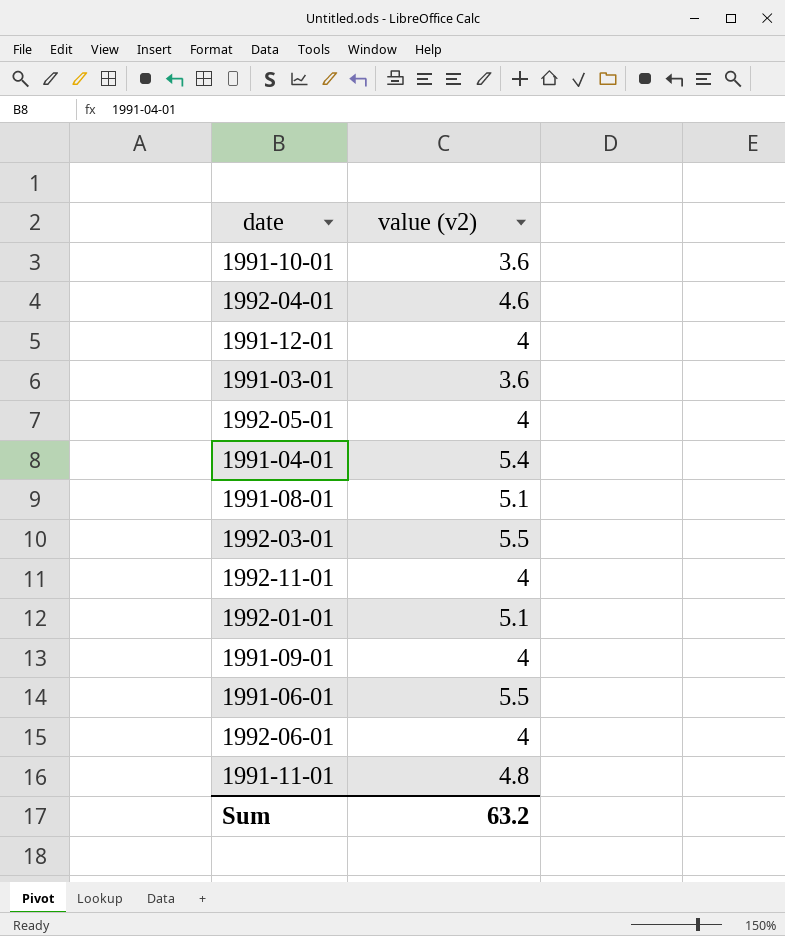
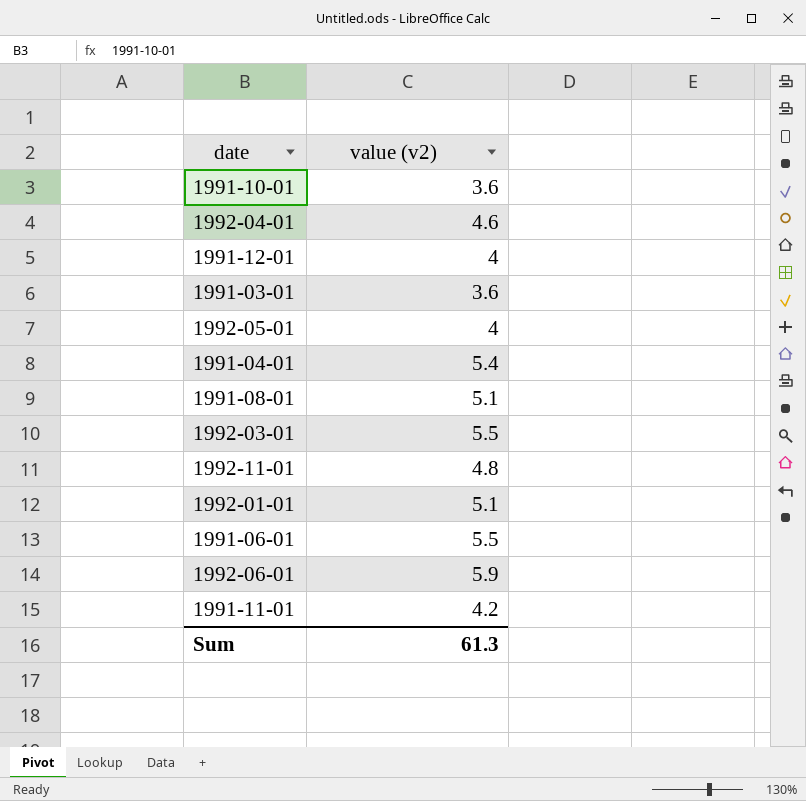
row 1991-09-01: 4 -> none
1992-11-01 | value (v2): 4 -> 4.8
1992-06-01 | value (v2): 4 -> 5.9
1991-11-01 | value (v2): 4.8 -> 4.2
Sum | value (v2): 63.2 -> 61.3

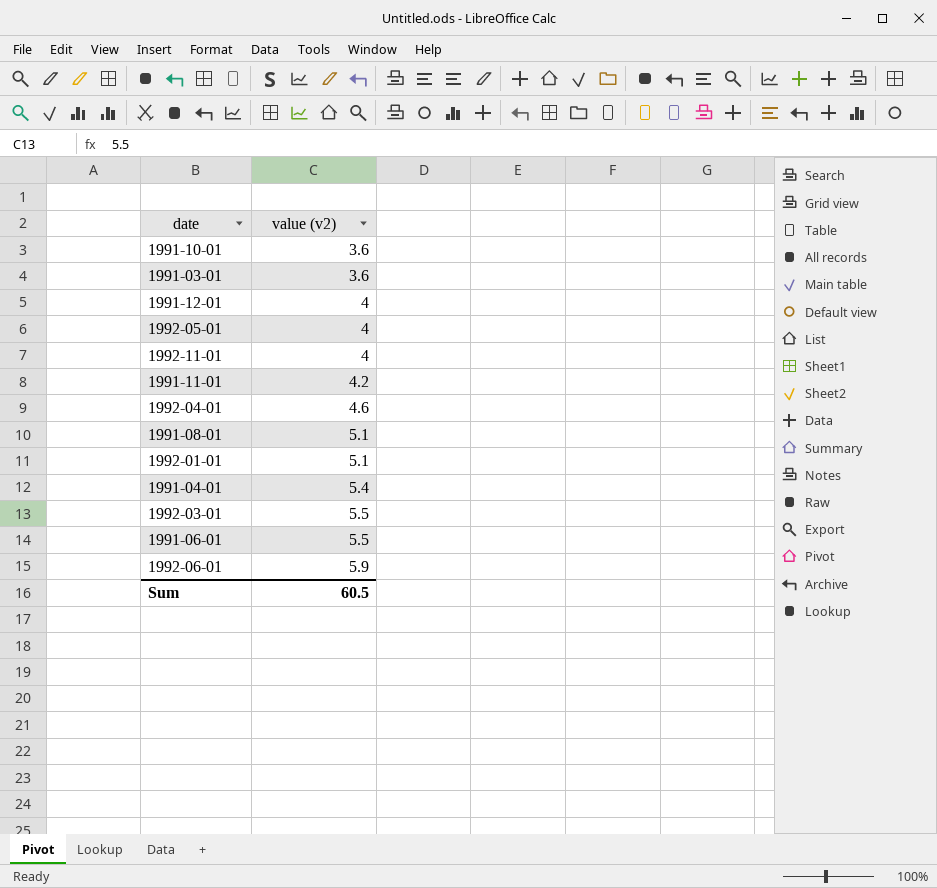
row order: none -> value (v2) ascending
1992-11-01 | value (v2): 4.8 -> 4
Sum | value (v2): 61.3 -> 60.5

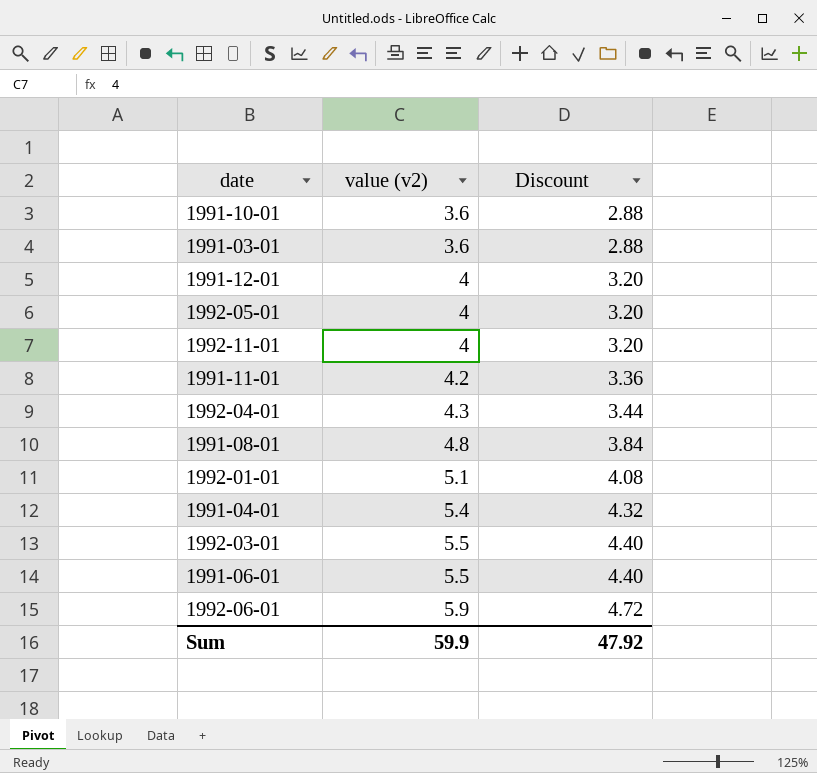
column Discount | formula: none -> [value (v2)] * 0.8
1992-04-01 | value (v2): 4.6 -> 4.3
1991-08-01 | value (v2): 5.1 -> 4.8
Sum | value (v2): 60.5 -> 59.9

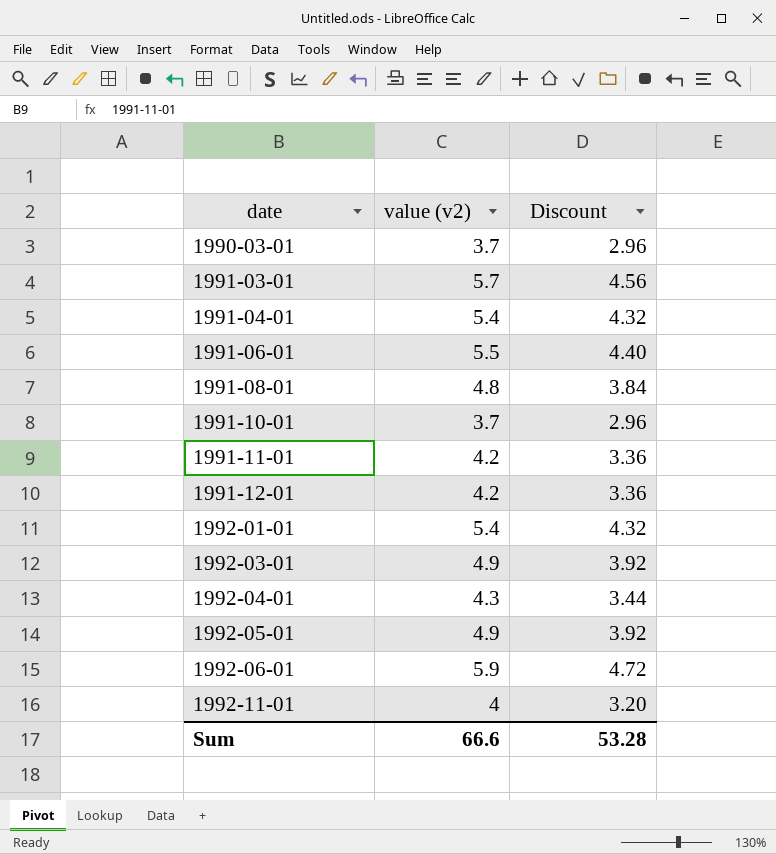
row order: value (v2) ascending -> date ascending
row 1990-03-01: none -> 3.7 | 2.96
1991-03-01 | value (v2): 3.6 -> 5.7
1991-03-01 | Discount: 2.88 -> 4.56
1991-10-01 | value (v2): 3.6 -> 3.7
1991-10-01 | Discount: 2.88 -> 2.96
1991-12-01 | value (v2): 4 -> 4.2
1991-12-01 | Discount: 3.20 -> 3.36
1992-01-01 | value (v2): 5.1 -> 5.4
1992-01-01 | Discount: 4.08 -> 4.32
1992-03-01 | value (v2): 5.5 -> 4.9
1992-03-01 | Discount: 4.40 -> 3.92
1992-05-01 | value (v2): 4 -> 4.9
1992-05-01 | Discount: 3.20 -> 3.92
Sum | value (v2): 59.9 -> 66.6
Sum | Discount: 47.92 -> 53.28

